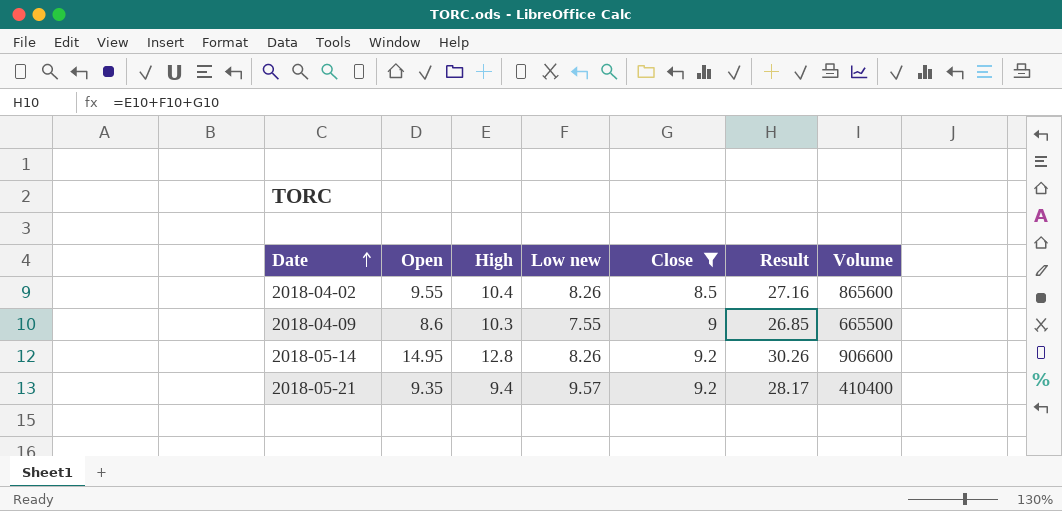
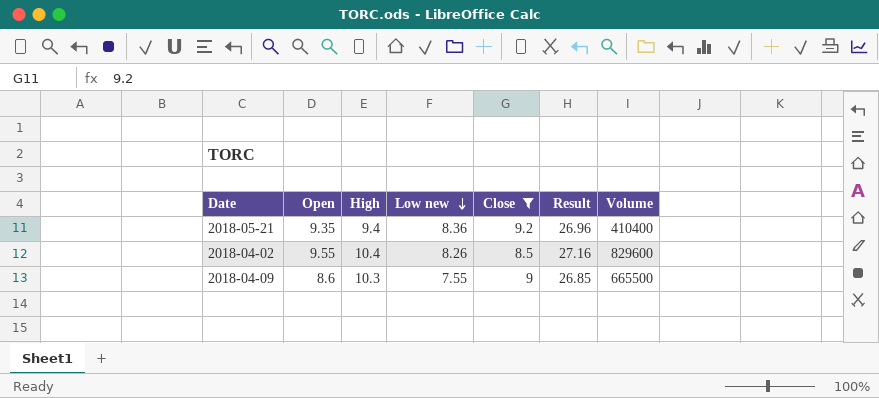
row order: Date ascending -> Low new descending
row 2018-05-14: 14.95 | 12.8 | 8.26 | 9.2 | 30.26 | 906600 -> none
2018-05-21 | Low new: 9.57 -> 8.36
2018-05-21 | Result: 28.17 -> 26.96
2018-04-02 | Volume: 865600 -> 829600

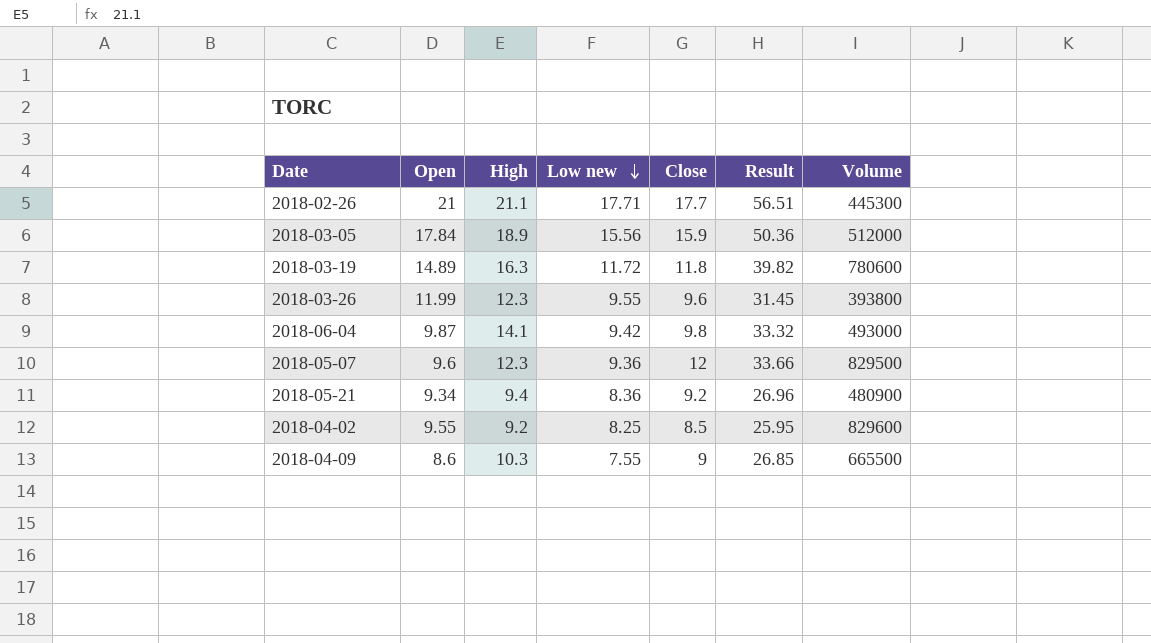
filter: Close <= 9.2 -> none
2018-05-21 | Open: 9.35 -> 9.34
2018-05-21 | Volume: 410400 -> 480900
2018-04-02 | High: 10.4 -> 9.2
2018-04-02 | Low new: 8.26 -> 8.25
2018-04-02 | Result: 27.16 -> 25.95

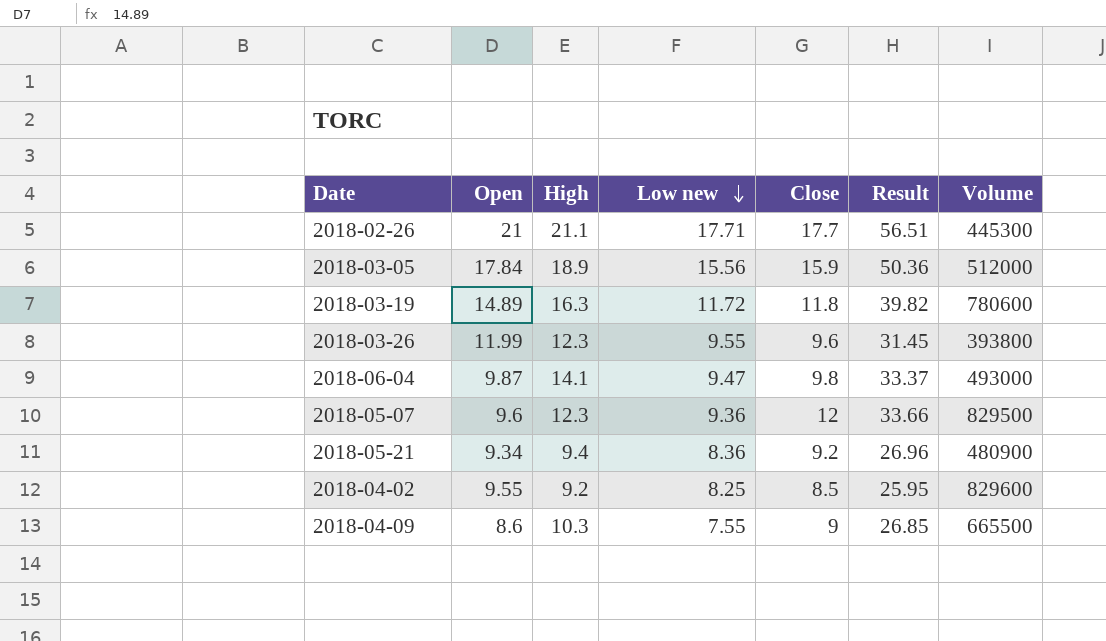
2018-06-04 | Low new: 9.42 -> 9.47
2018-06-04 | Result: 33.32 -> 33.37

